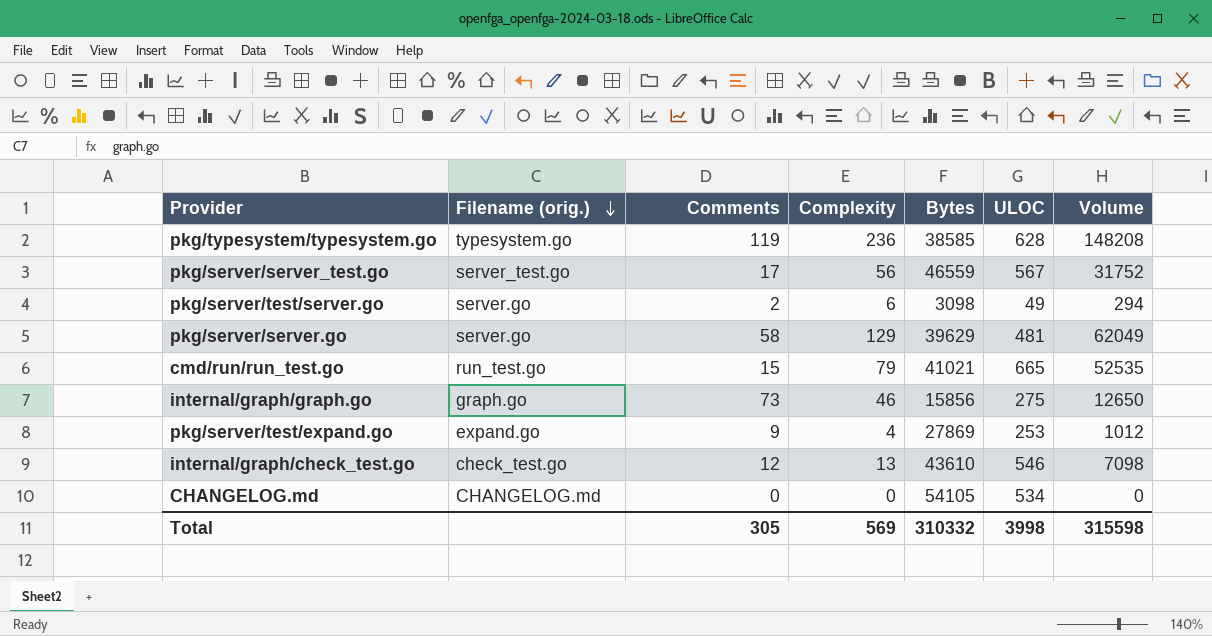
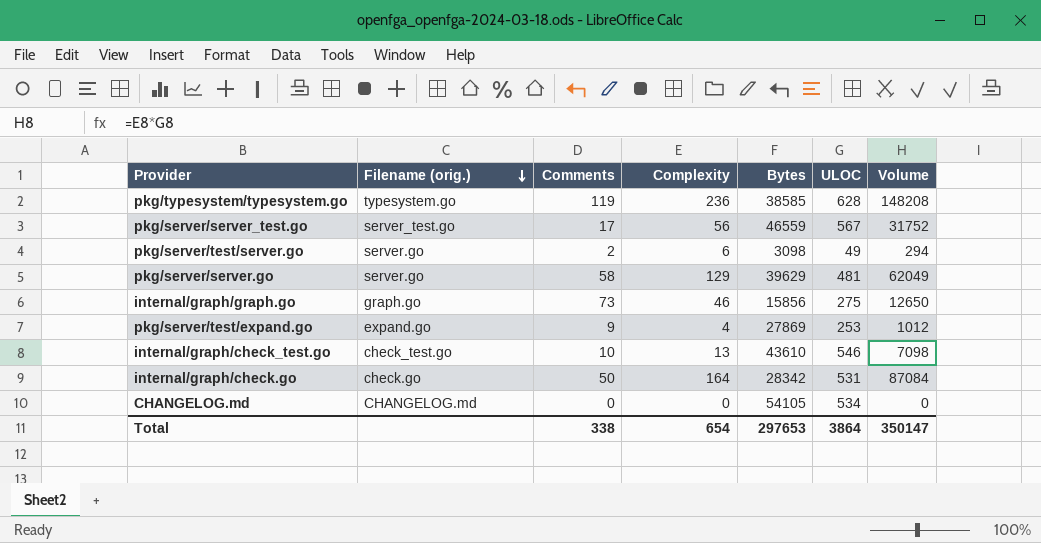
row cmd/run/run_test.go: run_test.go | 15 | 79 | 41021 | 665 | 52535 -> none
internal/graph/check_test.go | Comments: 12 -> 10
row internal/graph/check.go: none -> check.go | 50 | 164 | 28342 | 531 | 87084
Total | Comments: 305 -> 338
Total | Complexity: 569 -> 654
Total | Bytes: 310332 -> 297653
Total | ULOC: 3998 -> 3864
Total | Volume: 315598 -> 350147

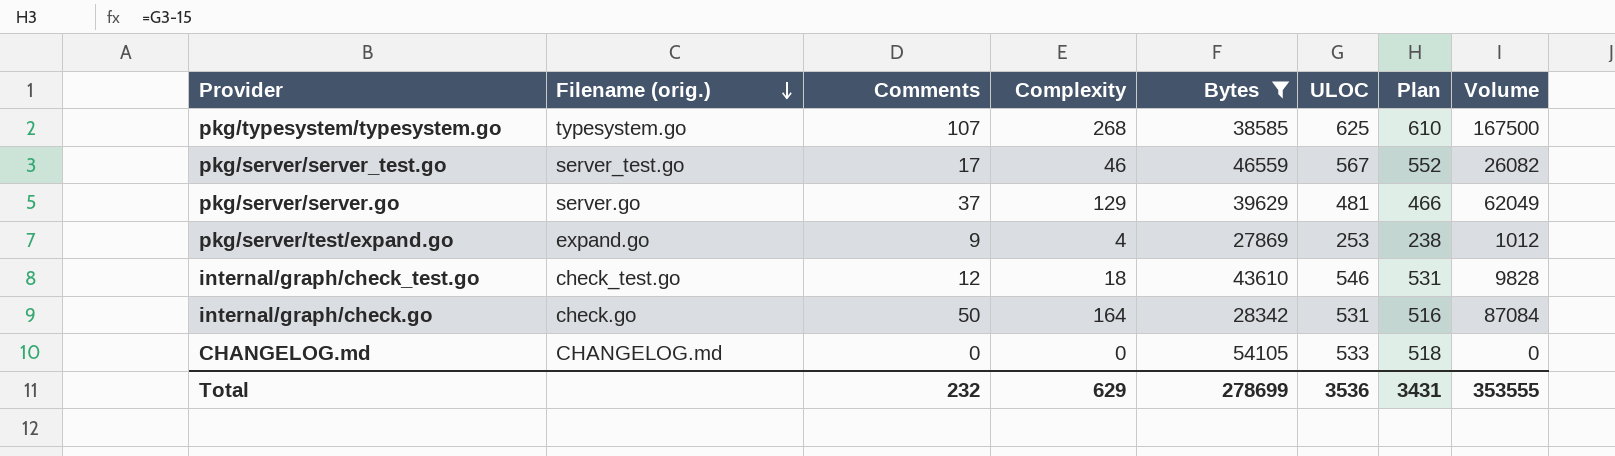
filter: none -> Bytes >= 27869
column Plan | formula: none -> [ULOC] - 15
pkg/typesystem/typesystem.go | Comments: 119 -> 107
pkg/typesystem/typesystem.go | Complexity: 236 -> 268
pkg/typesystem/typesystem.go | ULOC: 628 -> 625
pkg/typesystem/typesystem.go | Volume: 148208 -> 167500
pkg/server/server_test.go | Complexity: 56 -> 46
pkg/server/server_test.go | Volume: 31752 -> 26082
pkg/server/server.go | Comments: 58 -> 37
internal/graph/check_test.go | Comments: 10 -> 12
internal/graph/check_test.go | Complexity: 13 -> 18
internal/graph/check_test.go | Volume: 7098 -> 9828
CHANGELOG.md | ULOC: 534 -> 533
Total | Comments: 338 -> 232
Total | Complexity: 654 -> 629
Total | Bytes: 297653 -> 278699
Total | ULOC: 3864 -> 3536
Total | Volume: 350147 -> 353555

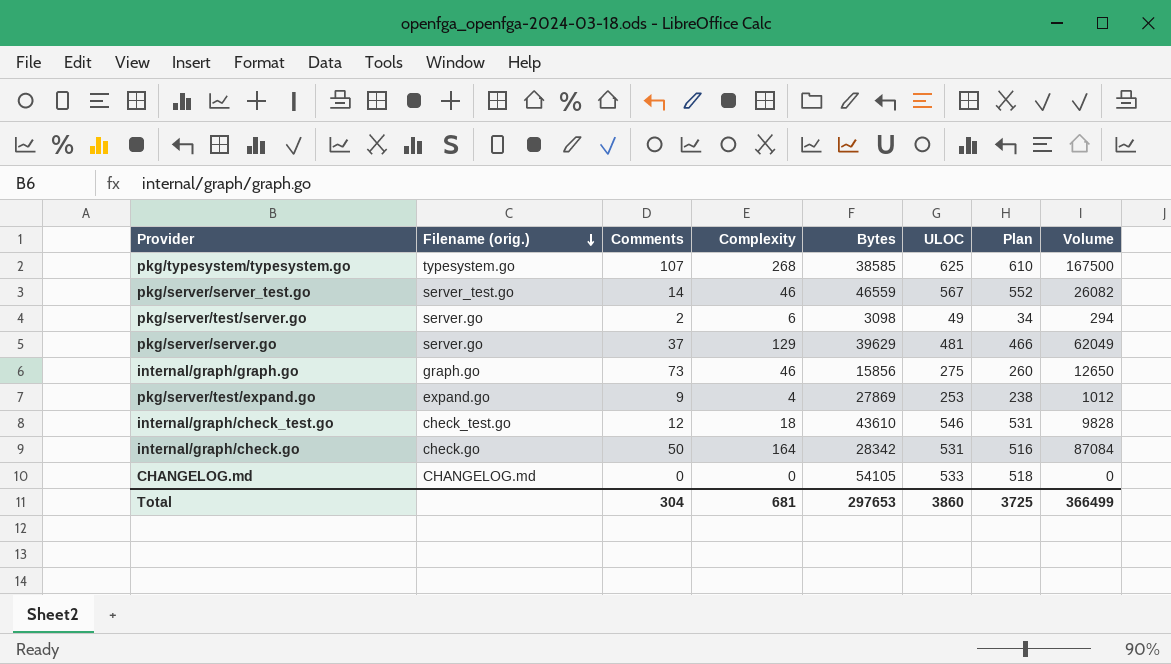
filter: Bytes >= 27869 -> none
pkg/server/server_test.go | Comments: 17 -> 14
Total | Comments: 232 -> 304
Total | Complexity: 629 -> 681
Total | Bytes: 278699 -> 297653
Total | ULOC: 3536 -> 3860
Total | Plan: 3431 -> 3725
Total | Volume: 353555 -> 366499

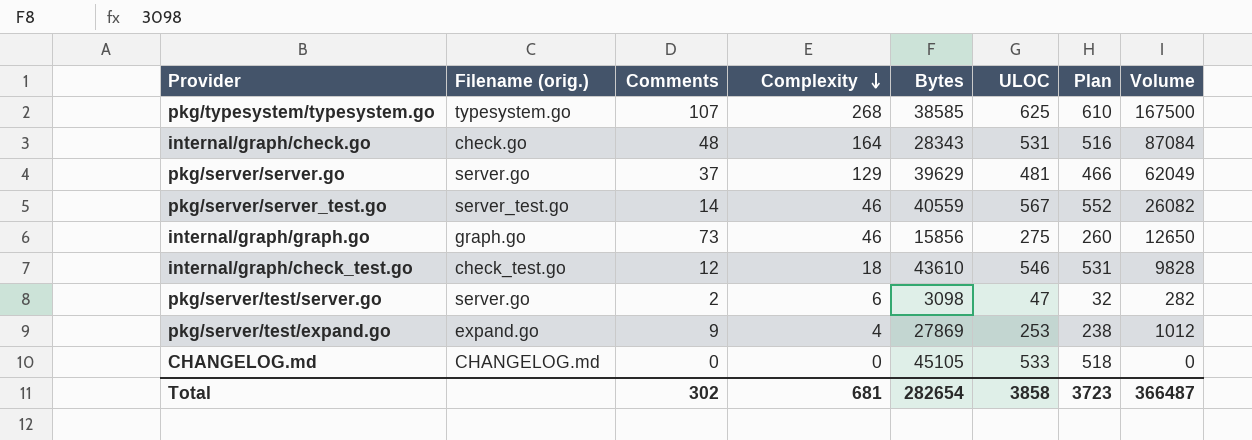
row order: Filename (orig.) descending -> Complexity descending
internal/graph/check.go | Comments: 50 -> 48
internal/graph/check.go | Bytes: 28342 -> 28343
pkg/server/server_test.go | Bytes: 46559 -> 40559
pkg/server/test/server.go | ULOC: 49 -> 47
pkg/server/test/server.go | Plan: 34 -> 32
pkg/server/test/server.go | Volume: 294 -> 282
CHANGELOG.md | Bytes: 54105 -> 45105
Total | Comments: 304 -> 302
Total | Bytes: 297653 -> 282654
Total | ULOC: 3860 -> 3858
Total | Plan: 3725 -> 3723
Total | Volume: 366499 -> 366487

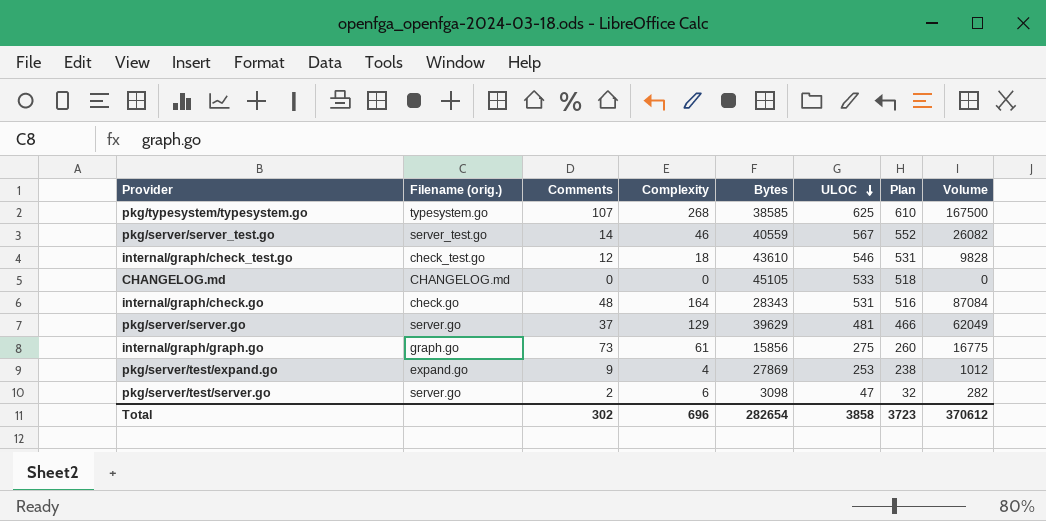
row order: Complexity descending -> ULOC descending
internal/graph/graph.go | Complexity: 46 -> 61
internal/graph/graph.go | Volume: 12650 -> 16775
Total | Complexity: 681 -> 696
Total | Volume: 366487 -> 370612

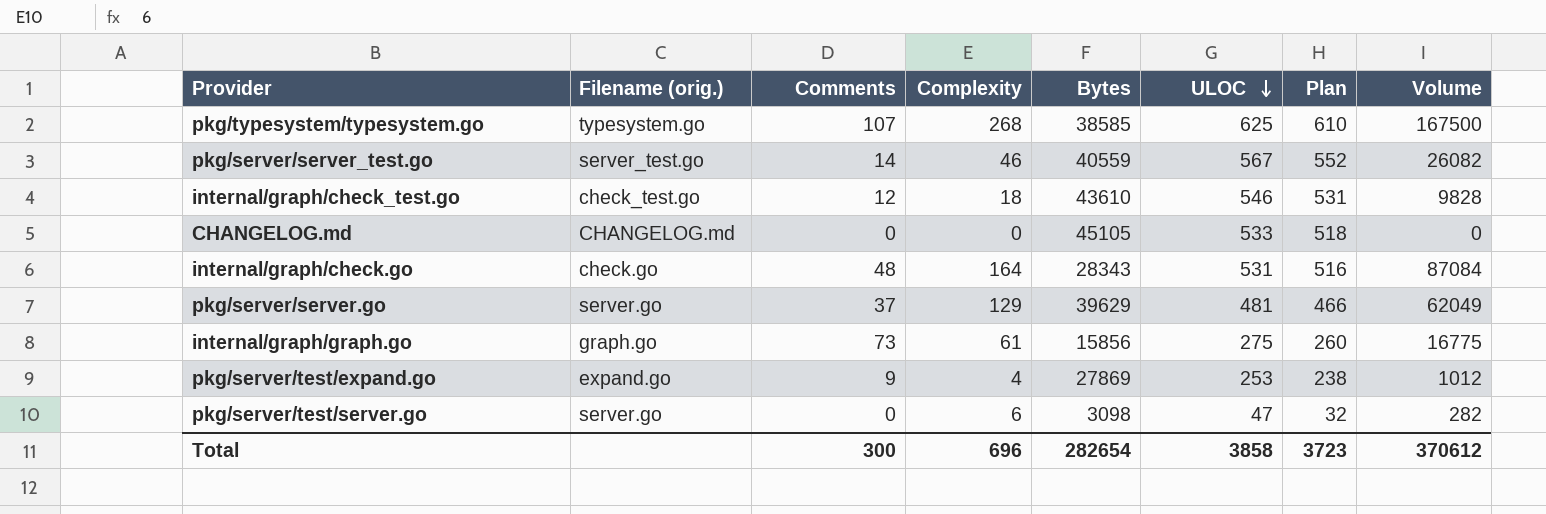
pkg/server/test/server.go | Comments: 2 -> 0
Total | Comments: 302 -> 300

